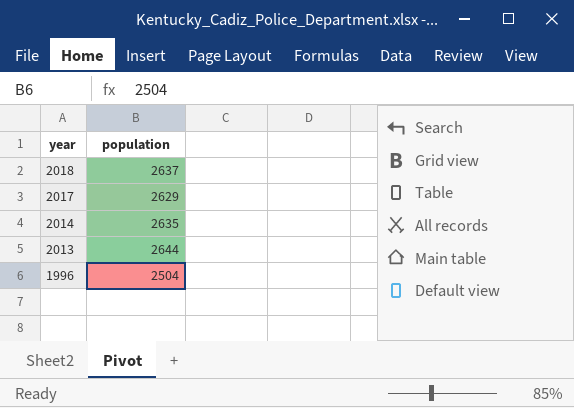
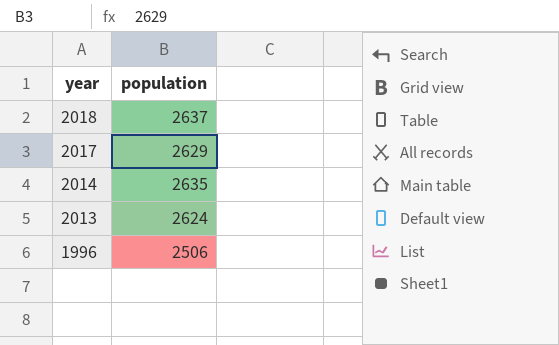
2013 | population: 2644 -> 2624
1996 | population: 2504 -> 2506

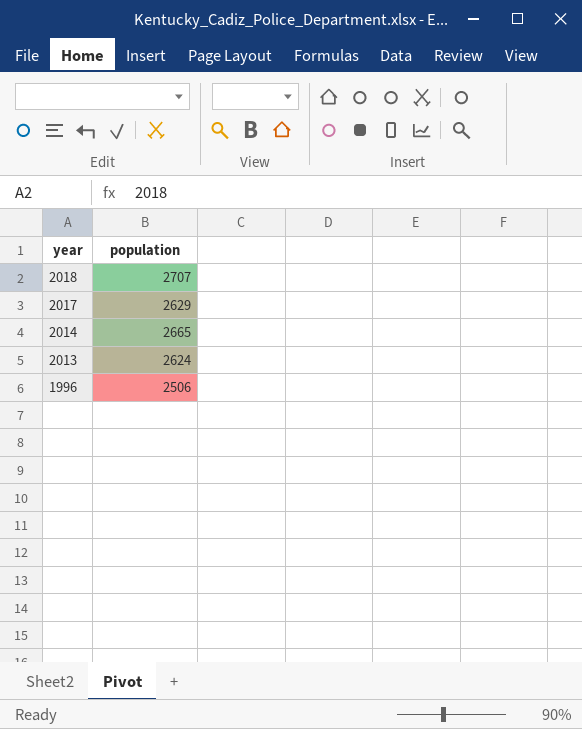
2018 | population: 2637 -> 2707
2014 | population: 2635 -> 2665

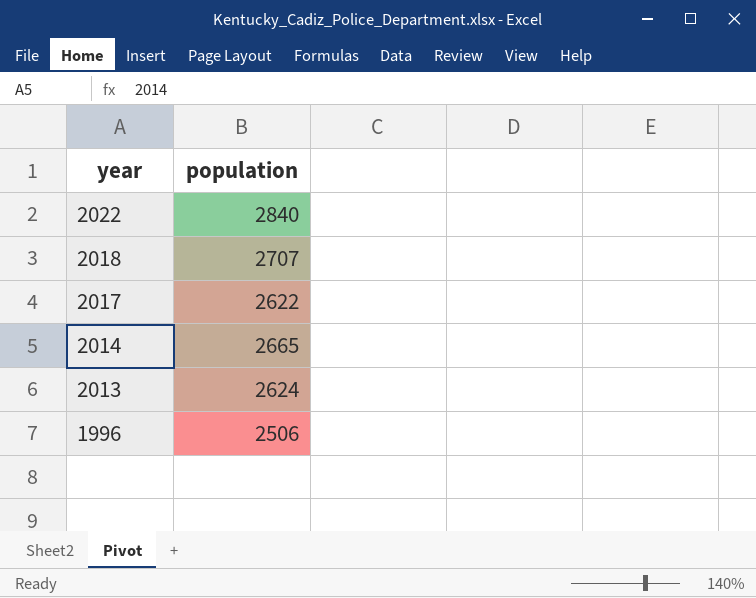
row 2022: none -> 2840
2017 | population: 2629 -> 2622

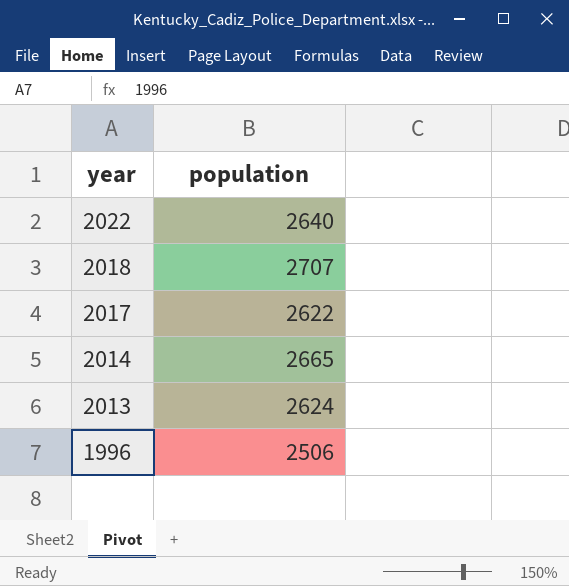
2022 | population: 2840 -> 2640

